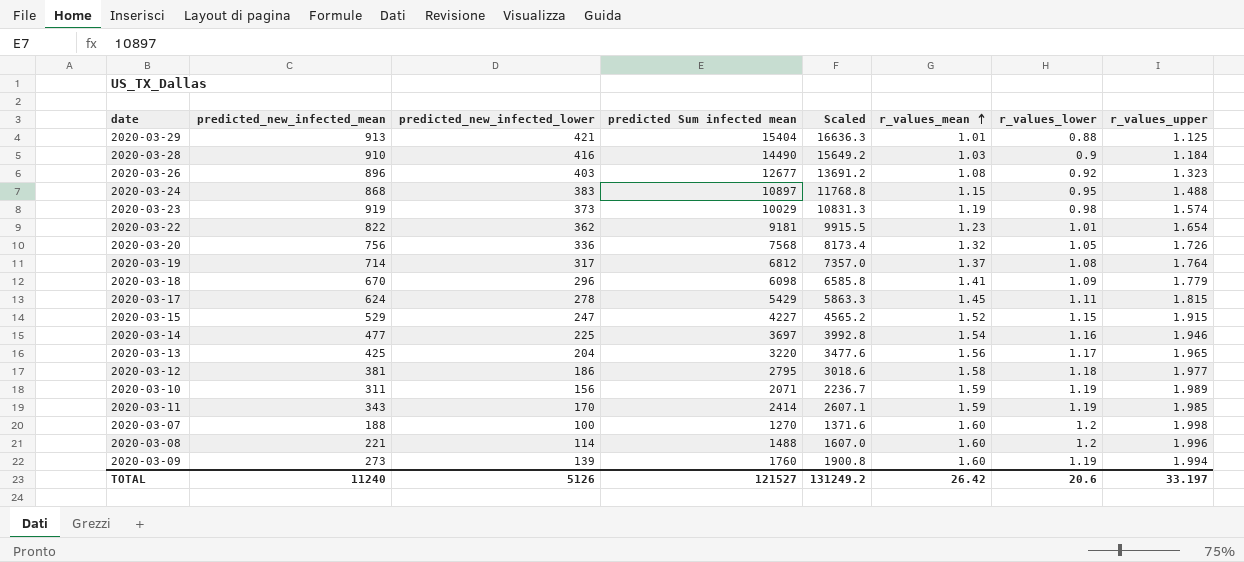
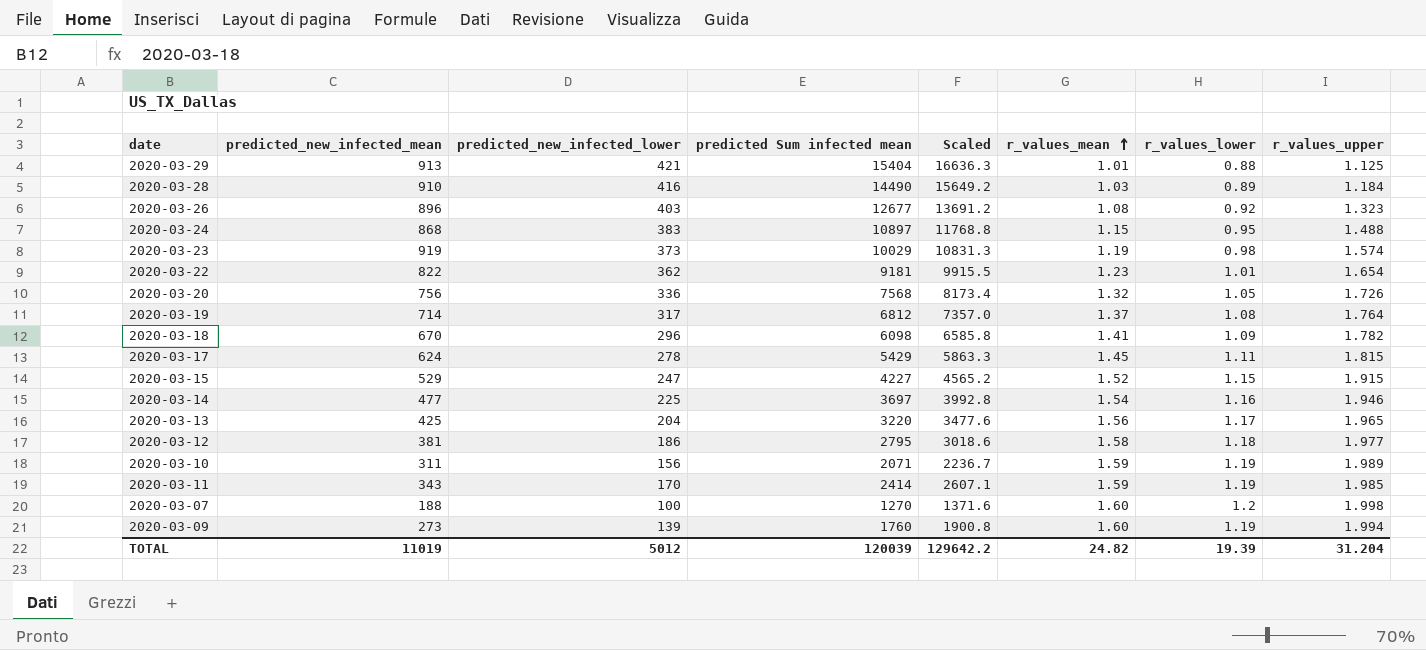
row 2020-03-08: 221 | 114 | 1488 | 1607.0 | 1.60 | 1.2 | 1.996 -> none
2020-03-28 | r_values_lower: 0.9 -> 0.89
2020-03-18 | r_values_upper: 1.779 -> 1.782
TOTAL | predicted_new_infected_mean: 11240 -> 11019
TOTAL | predicted_new_infected_lower: 5126 -> 5012
TOTAL | predicted Sum infected mean: 121527 -> 120039
TOTAL | Scaled: 131249.2 -> 129642.2
TOTAL | r_values_mean: 26.42 -> 24.82
TOTAL | r_values_lower: 20.6 -> 19.39
TOTAL | r_values_upper: 33.197 -> 31.204

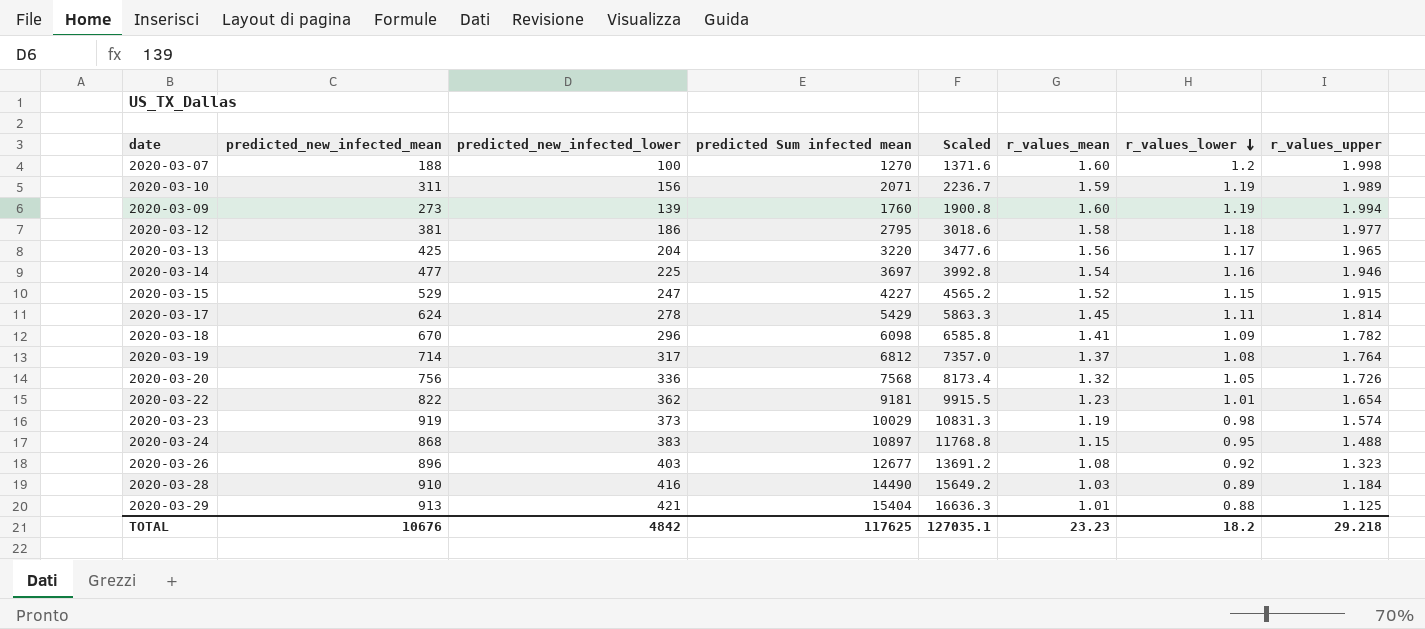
row order: r_values_mean ascending -> r_values_lower descending
row 2020-03-11: 343 | 170 | 2414 | 2607.1 | 1.59 | 1.19 | 1.985 -> none
2020-03-17 | r_values_upper: 1.815 -> 1.814
TOTAL | predicted_new_infected_mean: 11019 -> 10676
TOTAL | predicted_new_infected_lower: 5012 -> 4842
TOTAL | predicted Sum infected mean: 120039 -> 117625
TOTAL | Scaled: 129642.2 -> 127035.1
TOTAL | r_values_mean: 24.82 -> 23.23
TOTAL | r_values_lower: 19.39 -> 18.2
TOTAL | r_values_upper: 31.204 -> 29.218

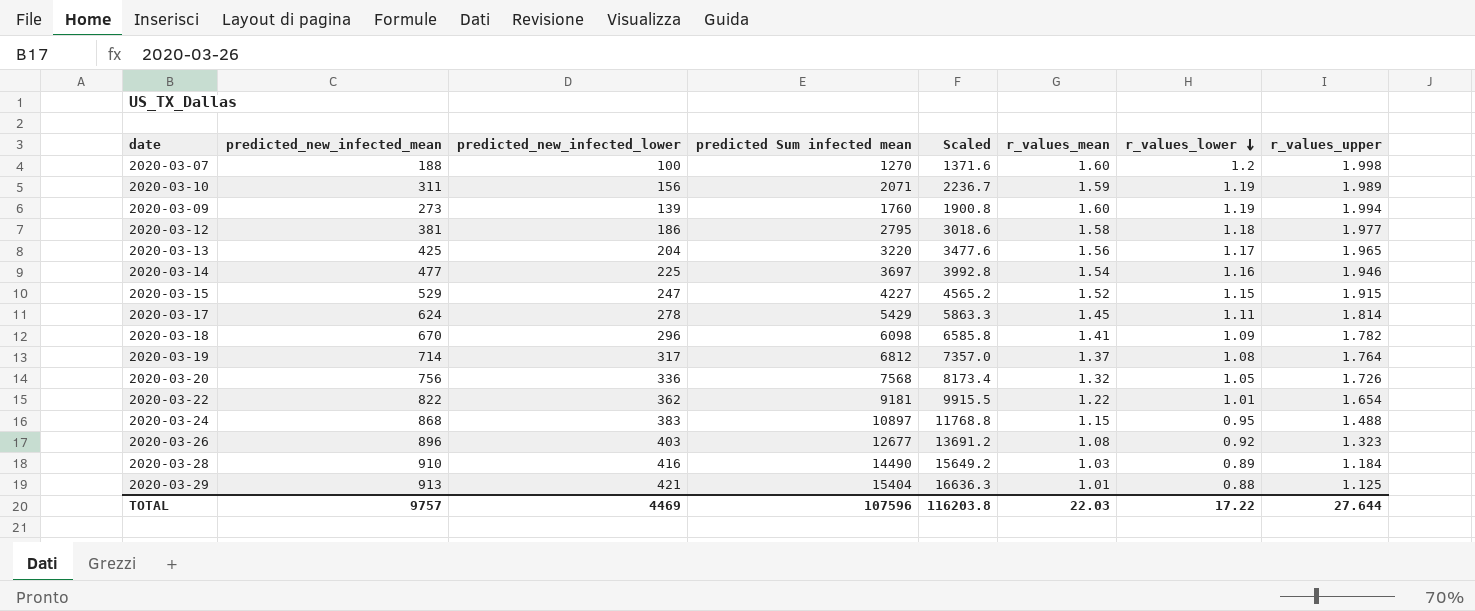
row 2020-03-23: 919 | 373 | 10029 | 10831.3 | 1.19 | 0.98 | 1.574 -> none
2020-03-22 | r_values_mean: 1.23 -> 1.22
TOTAL | predicted_new_infected_mean: 10676 -> 9757
TOTAL | predicted_new_infected_lower: 4842 -> 4469
TOTAL | predicted Sum infected mean: 117625 -> 107596
TOTAL | Scaled: 127035.1 -> 116203.8
TOTAL | r_values_mean: 23.23 -> 22.03
TOTAL | r_values_lower: 18.2 -> 17.22
TOTAL | r_values_upper: 29.218 -> 27.644

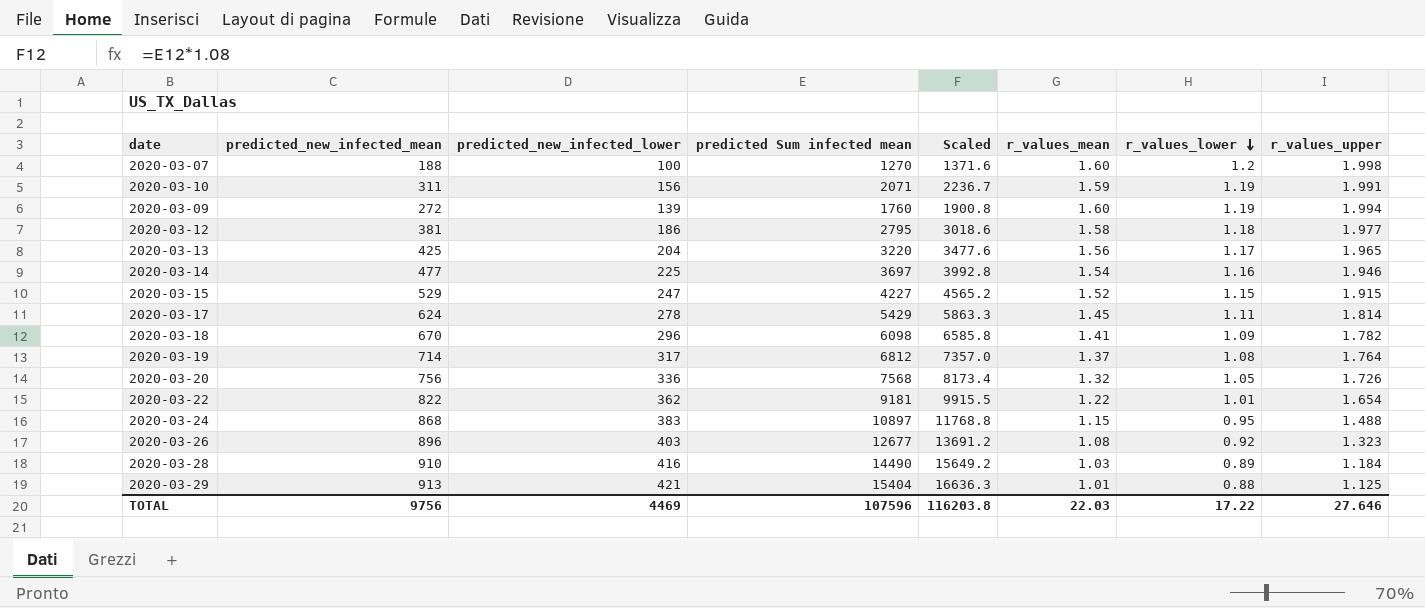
2020-03-10 | r_values_upper: 1.989 -> 1.991
2020-03-09 | predicted_new_infected_mean: 273 -> 272
TOTAL | predicted_new_infected_mean: 9757 -> 9756
TOTAL | r_values_upper: 27.644 -> 27.646

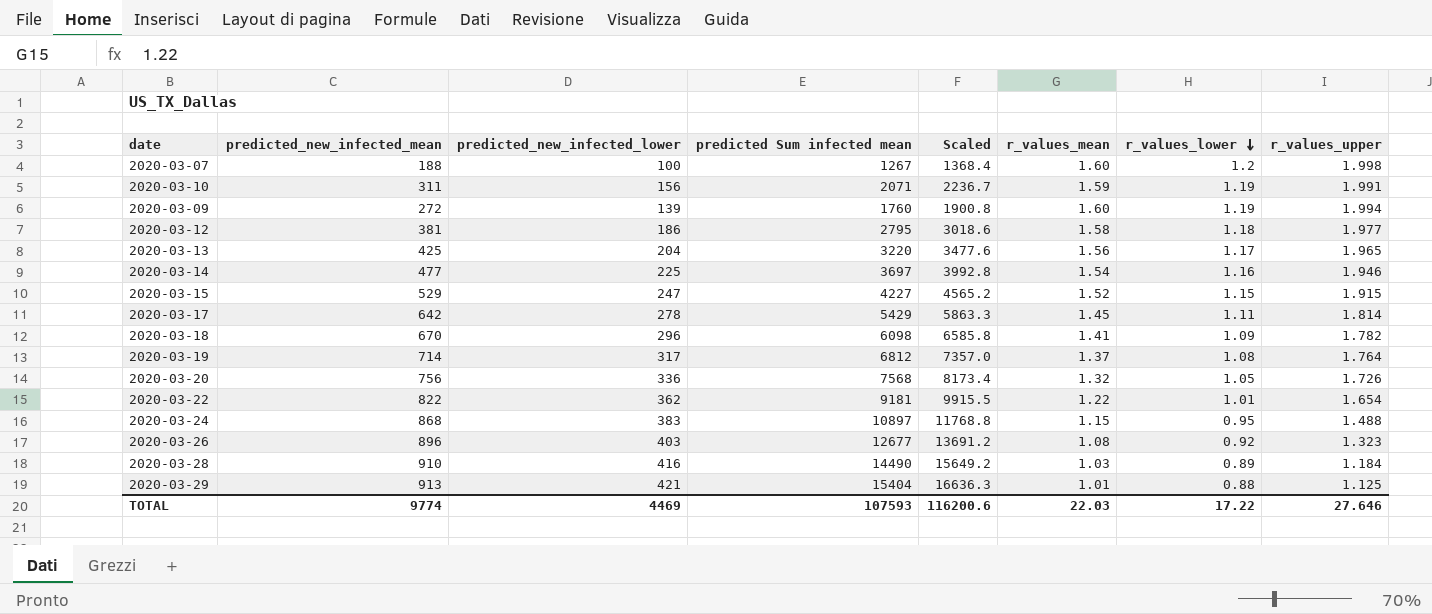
2020-03-07 | predicted Sum infected mean: 1270 -> 1267
2020-03-07 | Scaled: 1371.6 -> 1368.4
2020-03-17 | predicted_new_infected_mean: 624 -> 642
TOTAL | predicted_new_infected_mean: 9756 -> 9774
TOTAL | predicted Sum infected mean: 107596 -> 107593
TOTAL | Scaled: 116203.8 -> 116200.6

